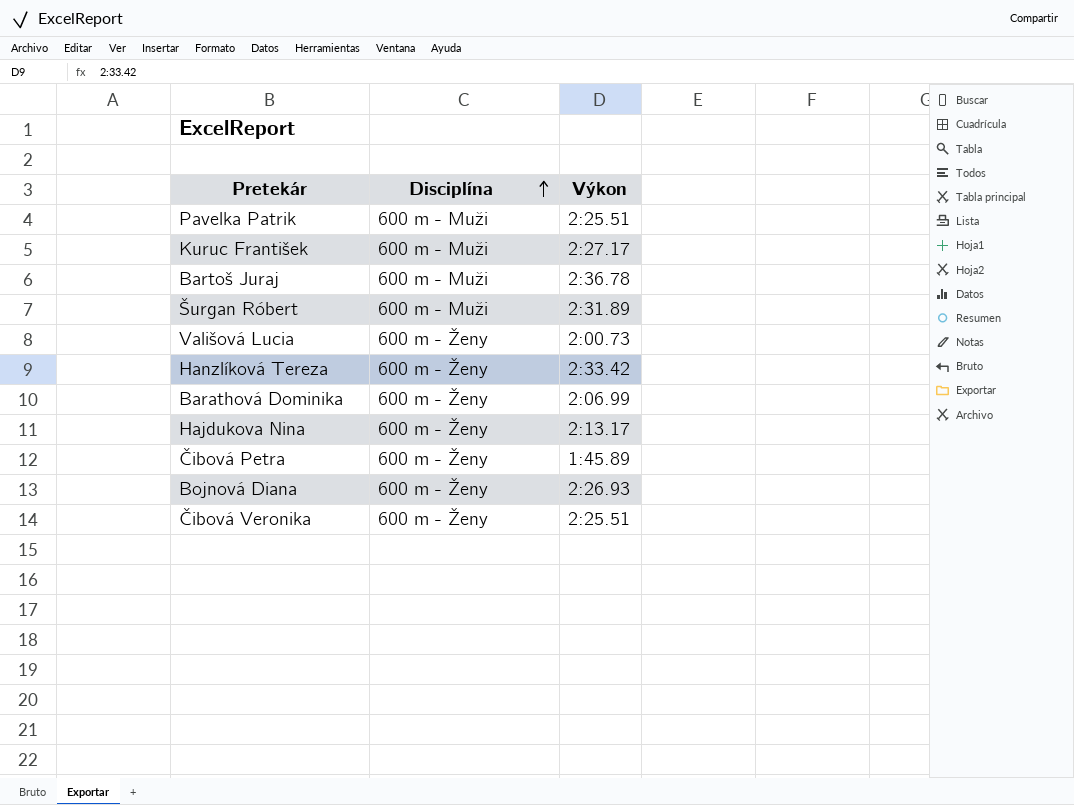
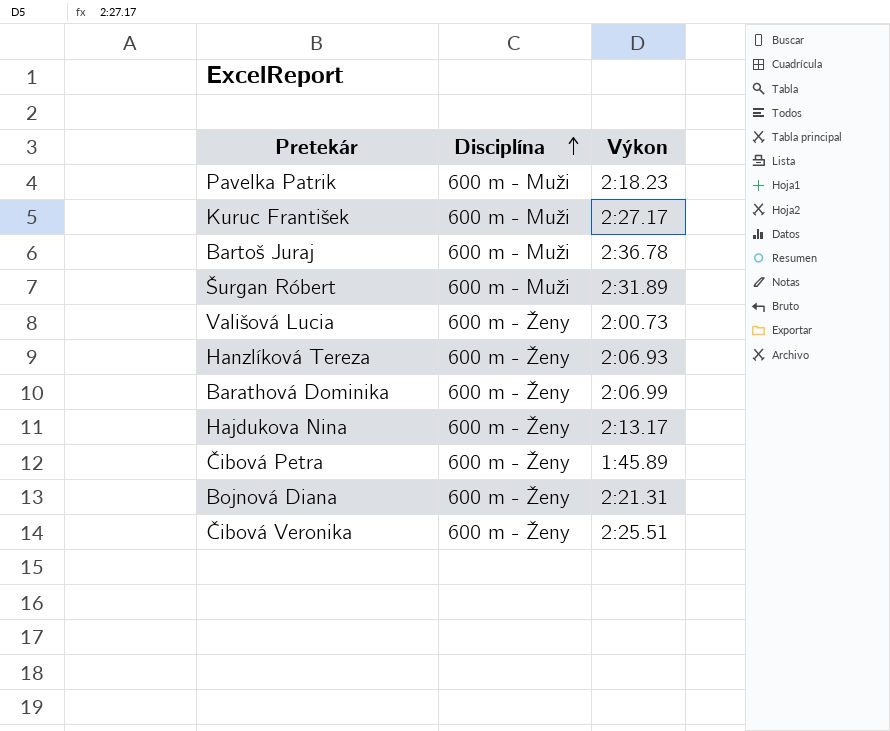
Pavelka Patrik | Výkon: 2:25.51 -> 2:18.23
Hanzlíková Tereza | Výkon: 2:33.42 -> 2:06.93
Bojnová Diana | Výkon: 2:26.93 -> 2:21.31

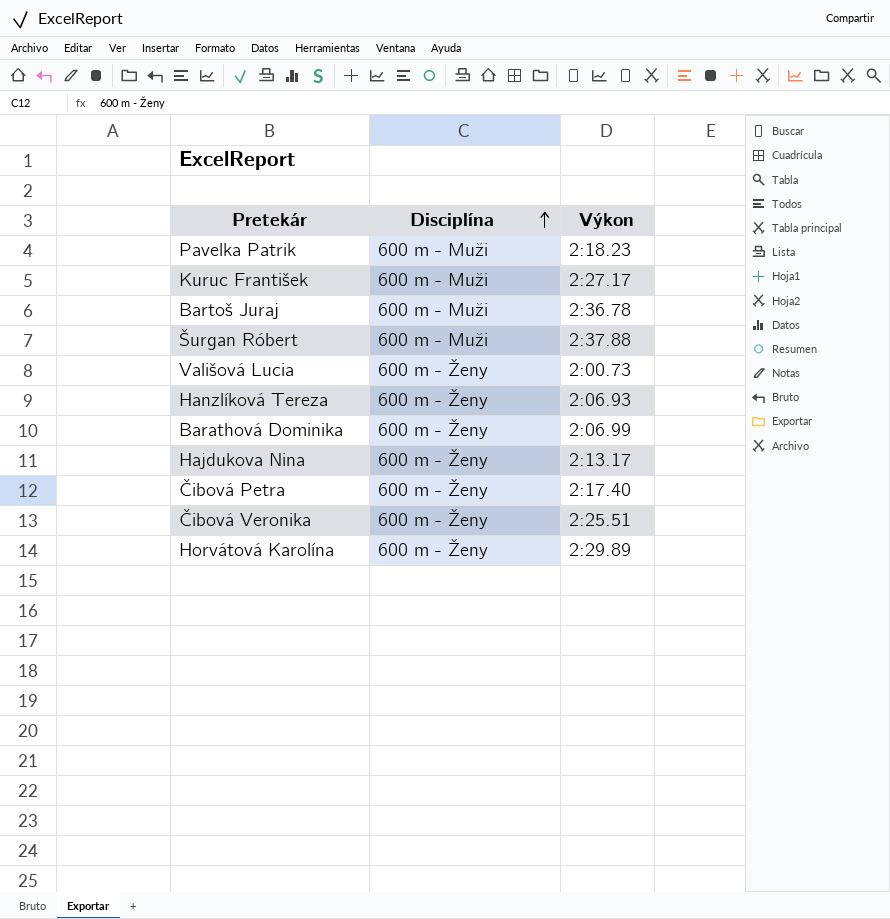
row Bojnová Diana: 600 m - Ženy | 2:21.31 -> none
Šurgan Róbert | Výkon: 2:31.89 -> 2:37.88
Čibová Petra | Výkon: 1:45.89 -> 2:17.40
row Horvátová Karolína: none -> 600 m - Ženy | 2:29.89

